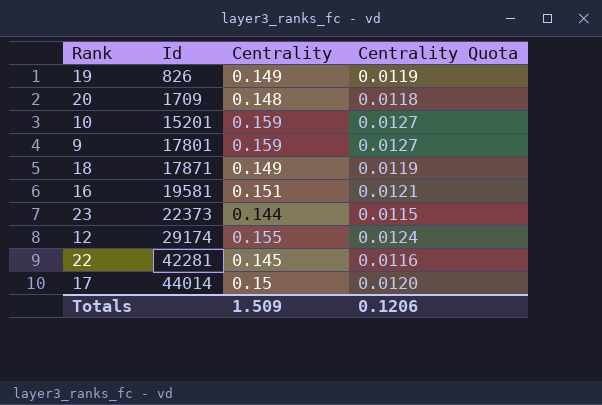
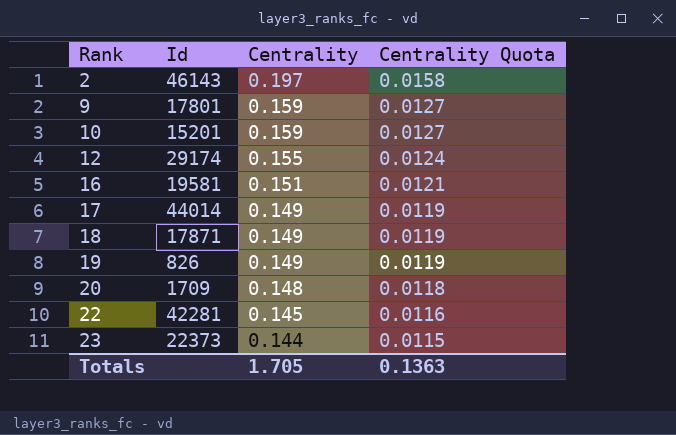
row order: Id ascending -> Rank ascending
row 2: none -> 46143 | 0.197 | 0.0158
17 | Centrality: 0.15 -> 0.149
17 | Centrality Quota: 0.0120 -> 0.0119
Totals | Centrality: 1.509 -> 1.705
Totals | Centrality Quota: 0.1206 -> 0.1363

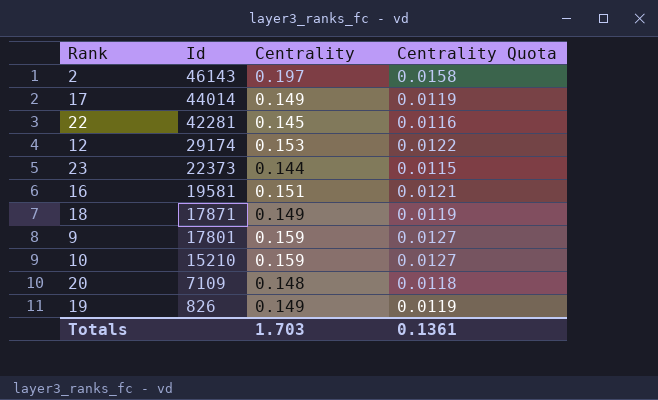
row order: Rank ascending -> Id descending
12 | Centrality: 0.155 -> 0.153
12 | Centrality Quota: 0.0124 -> 0.0122
10 | Id: 15201 -> 15210
20 | Id: 1709 -> 7109
Totals | Centrality: 1.705 -> 1.703
Totals | Centrality Quota: 0.1363 -> 0.1361

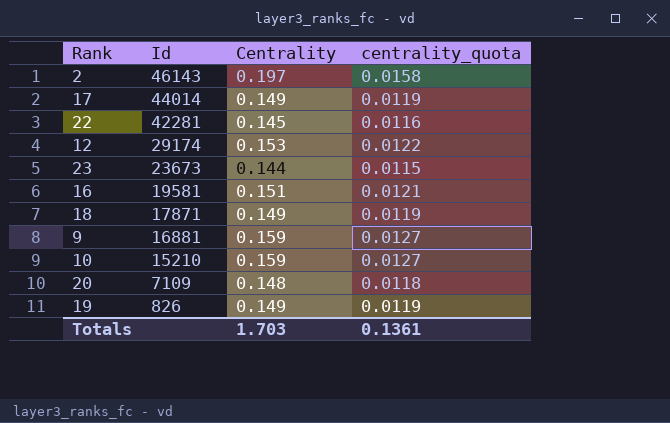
column name: Centrality Quota -> centrality_quota
23 | Id: 22373 -> 23673
9 | Id: 17801 -> 16881

